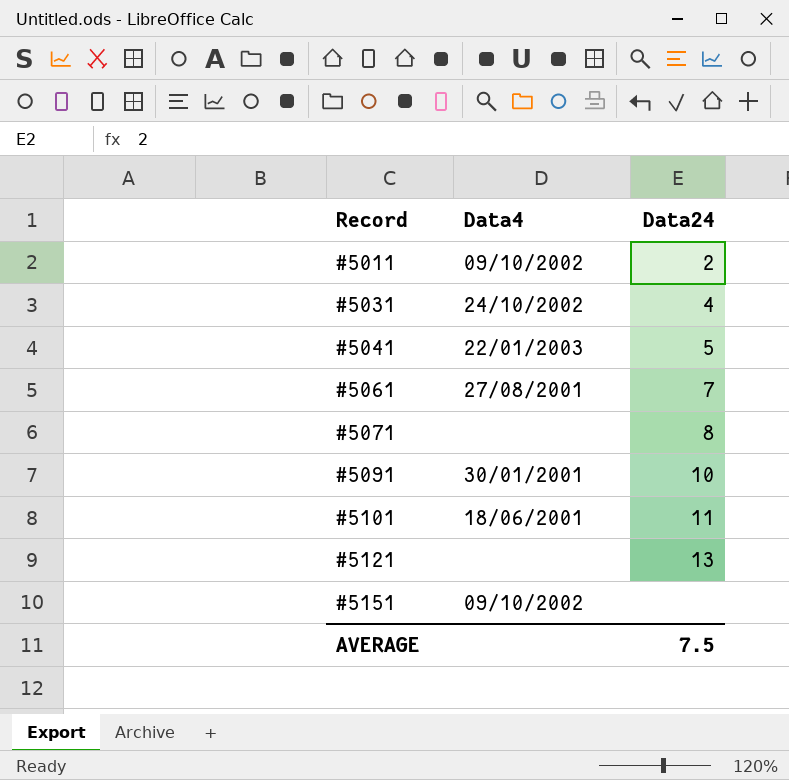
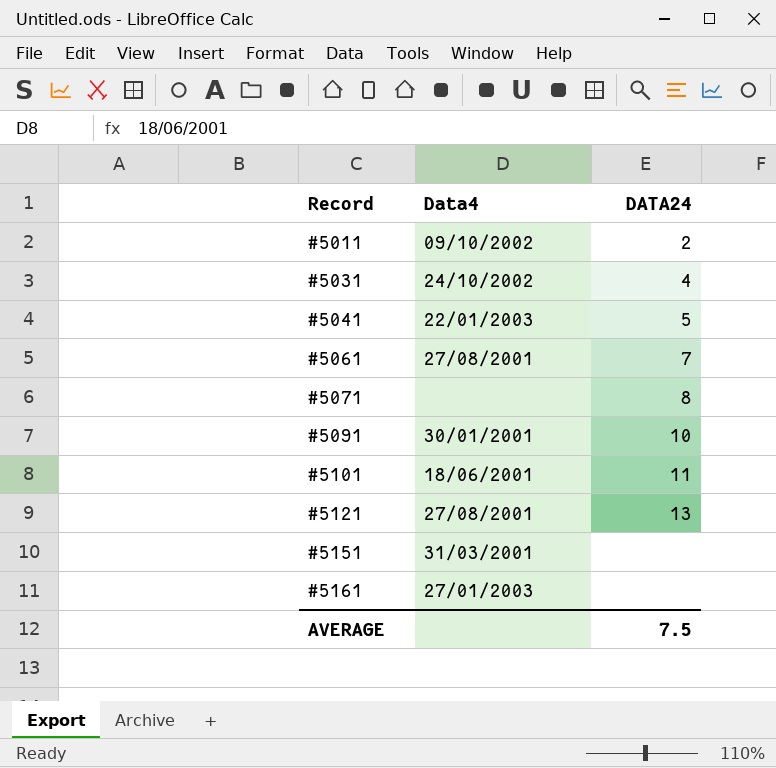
column name: Data24 -> DATA24
#5121 | Data4: none -> 27/08/2001
#5151 | Data4: 09/10/2002 -> 31/03/2001
row #5161: none -> 27/01/2003 | none

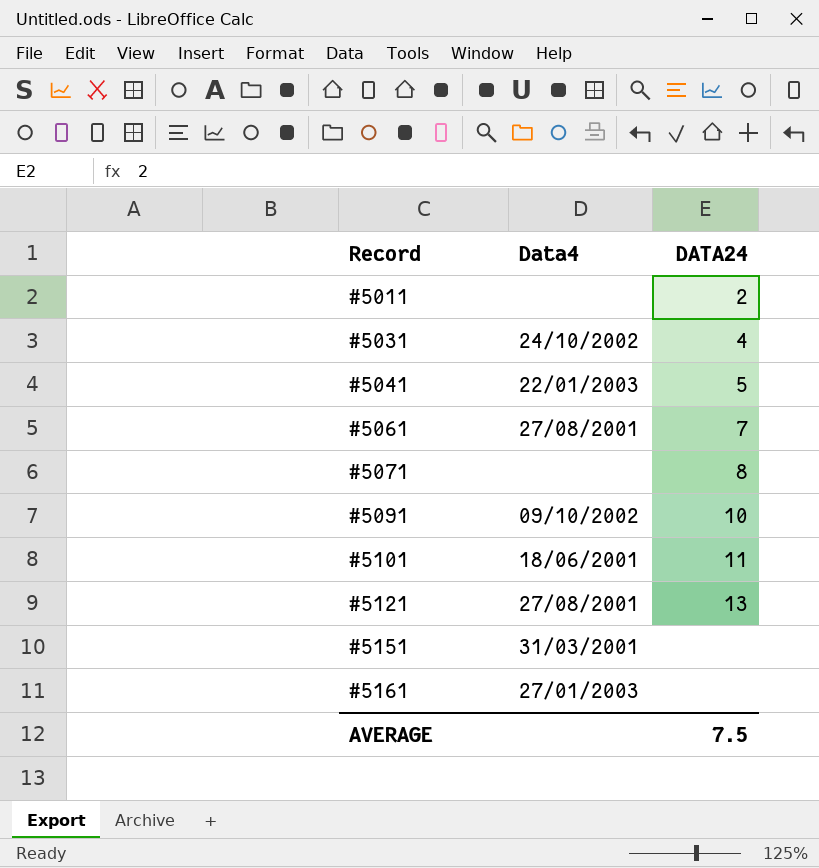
#5011 | Data4: 09/10/2002 -> none
#5091 | Data4: 30/01/2001 -> 09/10/2002

